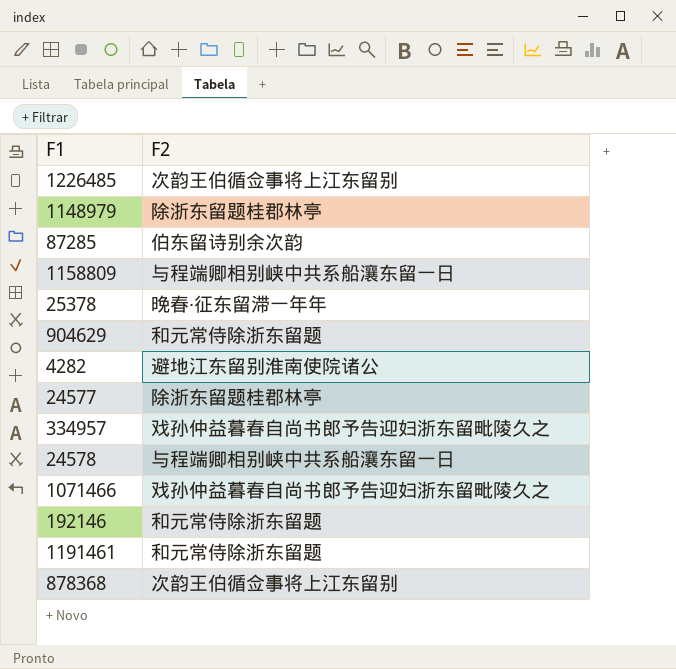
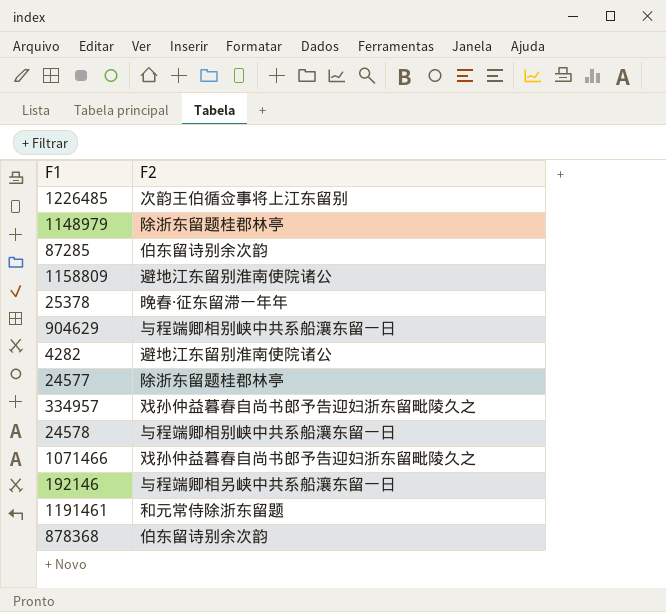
1158809 | F2: 与程端卿相别峡中共系船瀼东留一日 -> 避地江东留别淮南使院诸公
904629 | F2: 和元常侍除浙东留题 -> 与程端卿相别峡中共系船瀼东留一日
192146 | F2: 和元常侍除浙东留题 -> 与程端卿相另峡中共系船瀼东留一日
878368 | F2: 次韵王伯循佥事将上江东留别 -> 伯东留诗别余次韵

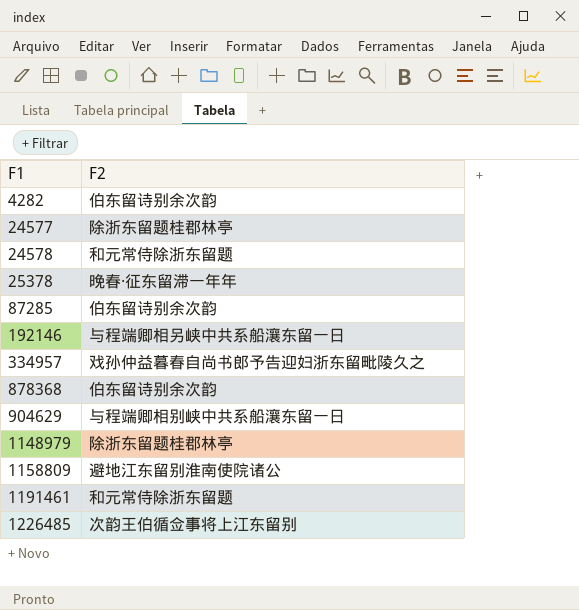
row order: none -> F1 ascending
row 1071466: 戏孙仲益暮春自尚书郎予告迎妇浙东留毗陵久之 -> none
4282 | F2: 避地江东留别淮南使院诸公 -> 伯东留诗别余次韵
24578 | F2: 与程端卿相别峡中共系船瀼东留一日 -> 和元常侍除浙东留题

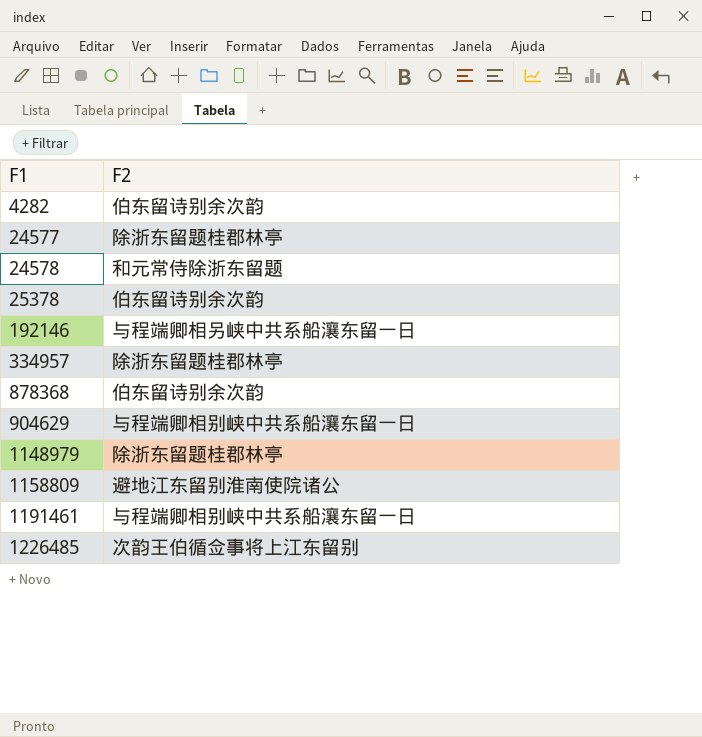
row 87285: 伯东留诗别余次韵 -> none
25378 | F2: 晚春·征东留滞一年年 -> 伯东留诗别余次韵
334957 | F2: 戏孙仲益暮春自尚书郎予告迎妇浙东留毗陵久之 -> 除浙东留题桂郡林亭
1191461 | F2: 和元常侍除浙东留题 -> 与程端卿相别峡中共系船瀼东留一日

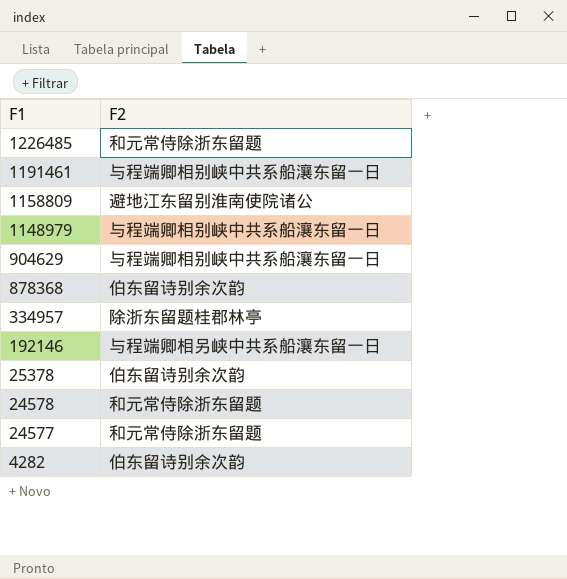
row order: F1 ascending -> F1 descending
1226485 | F2: 次韵王伯循佥事将上江东留别 -> 和元常侍除浙东留题
1148979 | F2: 除浙东留题桂郡林亭 -> 与程端卿相别峡中共系船瀼东留一日
24577 | F2: 除浙东留题桂郡林亭 -> 和元常侍除浙东留题

